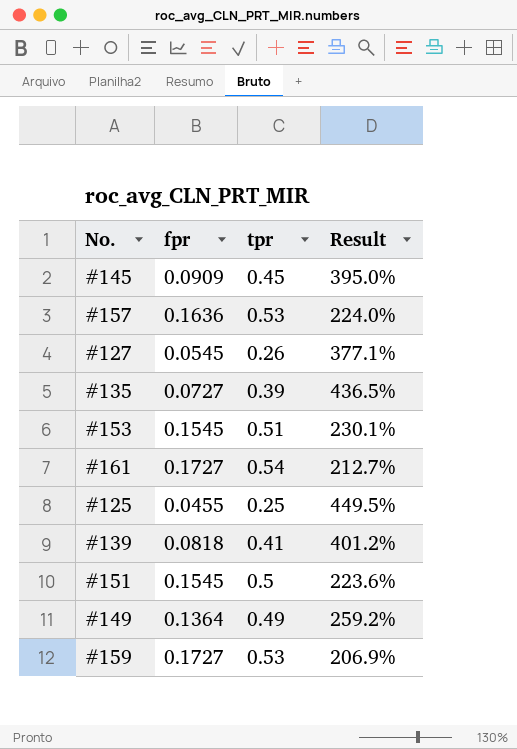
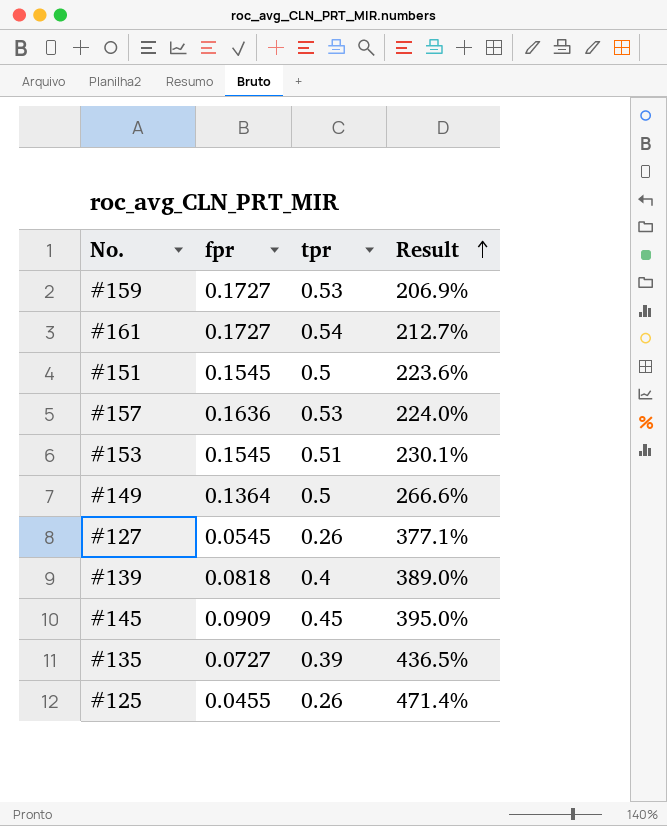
row order: none -> Result ascending
#149 | tpr: 0.49 -> 0.5
#149 | Result: 259.2% -> 266.6%
#139 | tpr: 0.41 -> 0.4
#139 | Result: 401.2% -> 389.0%
#125 | tpr: 0.25 -> 0.26
#125 | Result: 449.5% -> 471.4%

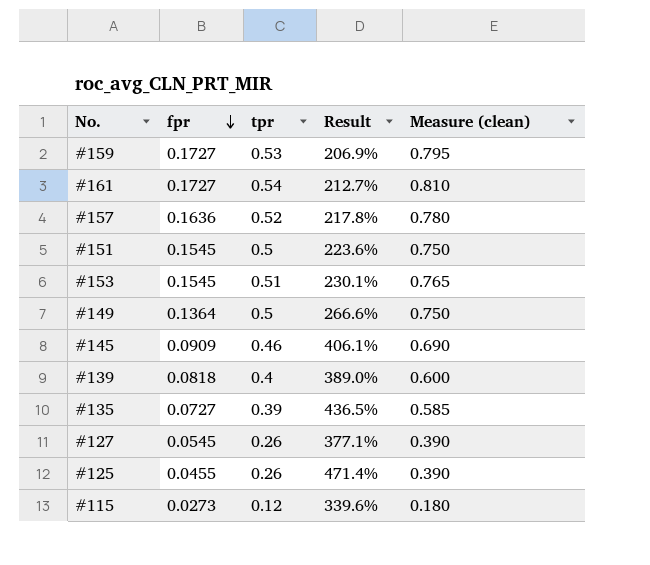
row order: Result ascending -> fpr descending
column Measure (clean) | formula: none -> [tpr] * 1.5
#157 | tpr: 0.53 -> 0.52
#157 | Result: 224.0% -> 217.8%
#145 | tpr: 0.45 -> 0.46
#145 | Result: 395.0% -> 406.1%
row #115: none -> 0.0273 | 0.12 | 339.6% | 0.180

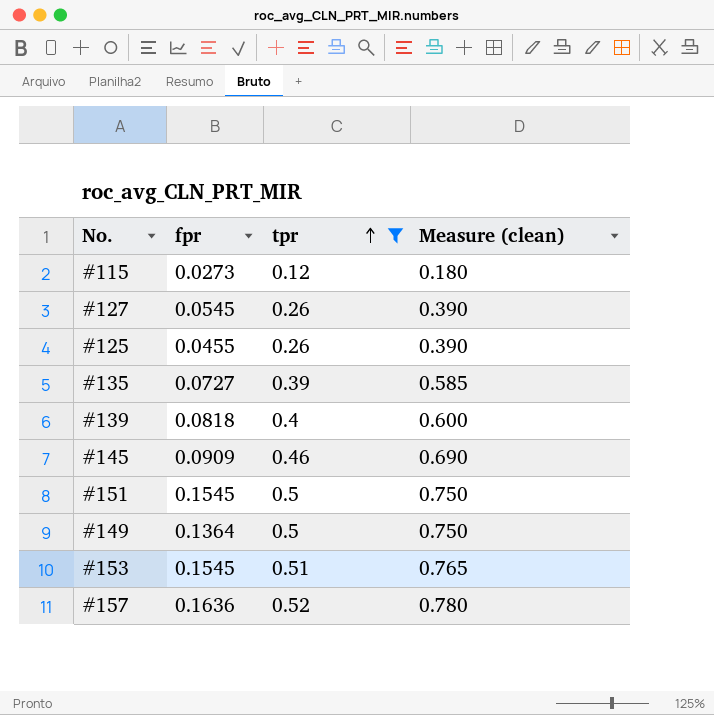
filter: none -> tpr <= 0.52
row order: fpr descending -> tpr ascending
column Result | formula: ([tpr] - [fpr]) / [fpr] -> none

